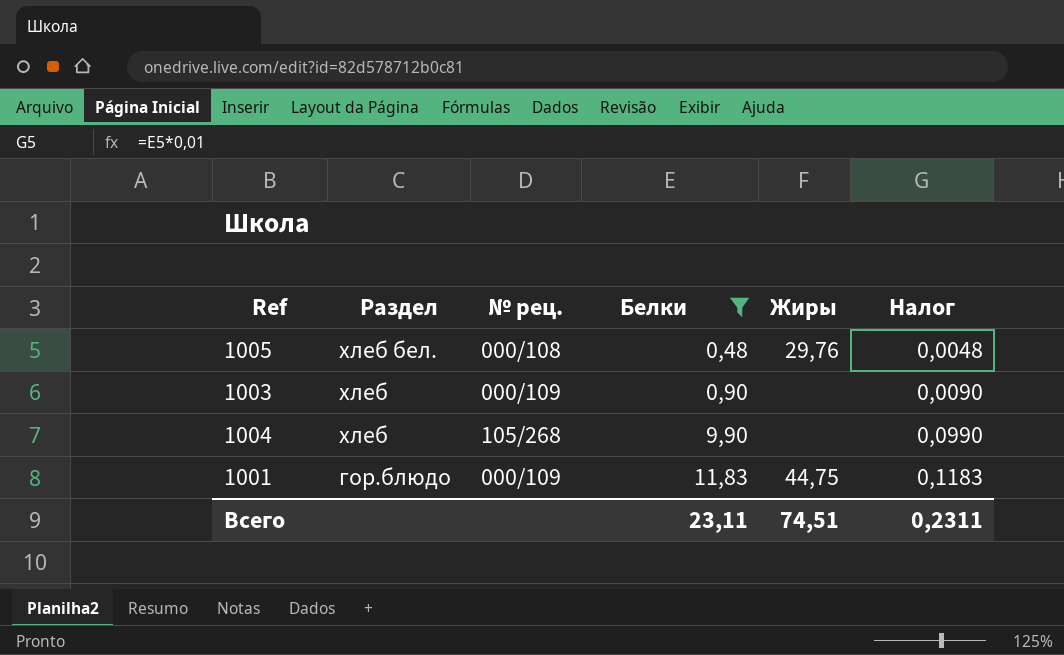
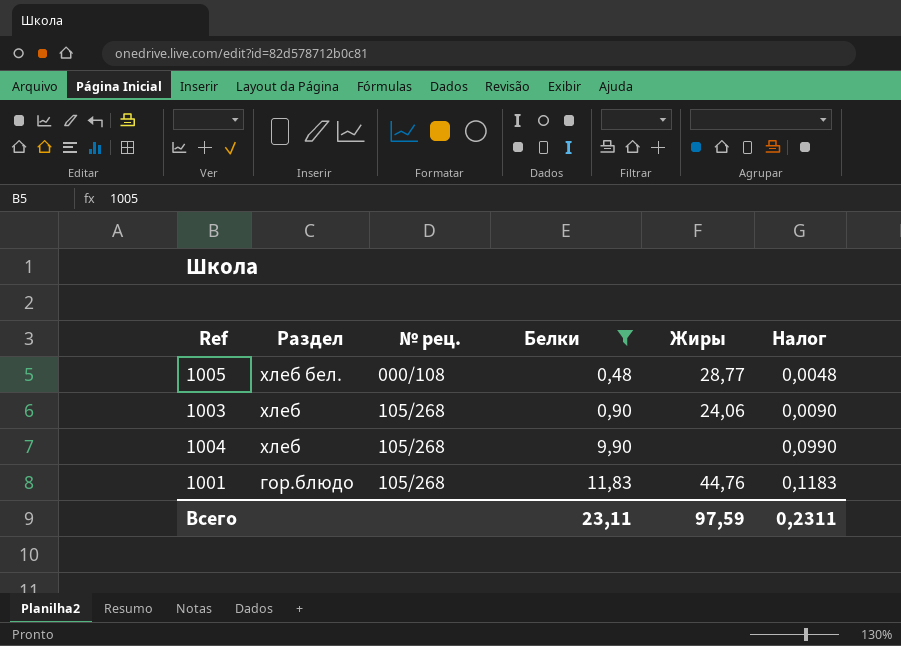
1005 | Жиры: 29,76 -> 28,77
1003 | № рец.: 000/109 -> 105/268
1003 | Жиры: none -> 24,06
1001 | № рец.: 000/109 -> 105/268
1001 | Жиры: 44,75 -> 44,76
Всего | Жиры: 74,51 -> 97,59

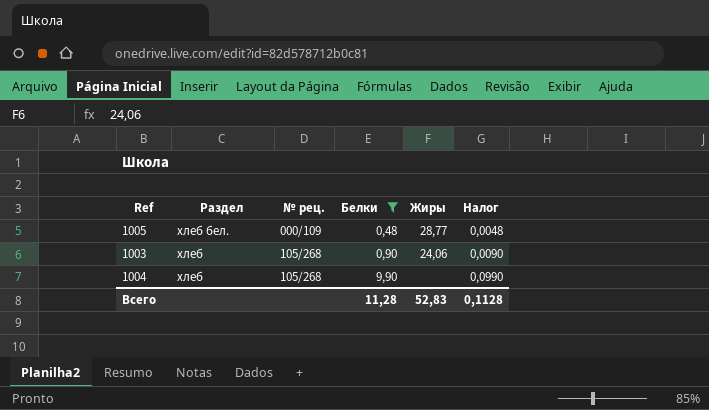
row 1001: гор.блюдо | 105/268 | 11,83 | 44,76 | 0,1183 -> none
1005 | № рец.: 000/108 -> 000/109
Всего | Белки: 23,11 -> 11,28
Всего | Жиры: 97,59 -> 52,83
Всего | Налог: 0,2311 -> 0,1128

